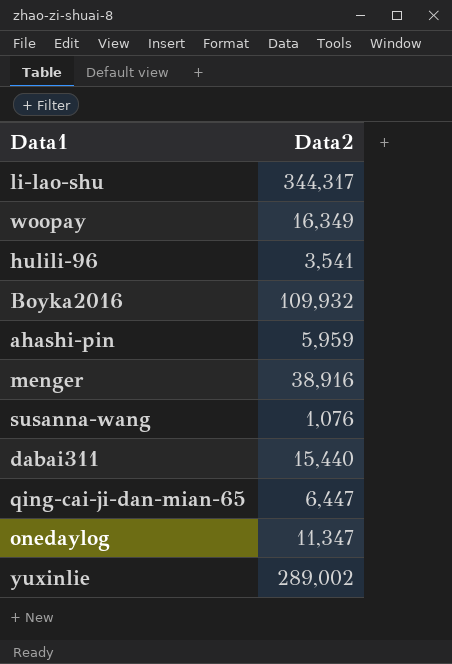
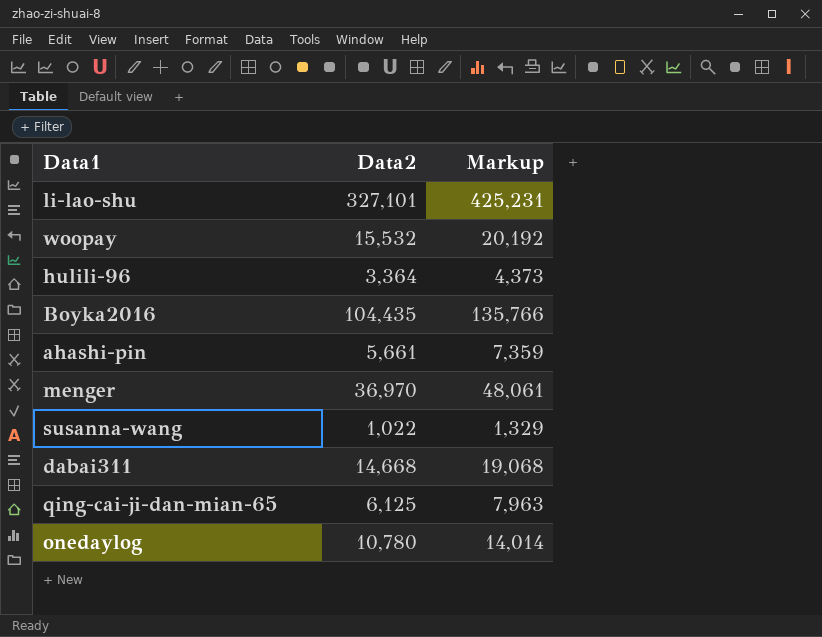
column Markup | formula: none -> [Data2] * 1.3
row yuxinlie: 289,002 -> none
li-lao-shu | Data2: 344,317 -> 327,101
woopay | Data2: 16,349 -> 15,532
hulili-96 | Data2: 3,541 -> 3,364
Boyka2016 | Data2: 109,932 -> 104,435
ahashi-pin | Data2: 5,959 -> 5,661
menger | Data2: 38,916 -> 36,970
susanna-wang | Data2: 1,076 -> 1,022
dabai311 | Data2: 15,440 -> 14,668
qing-cai-ji-dan-mian-65 | Data2: 6,447 -> 6,125
onedaylog | Data2: 11,347 -> 10,780

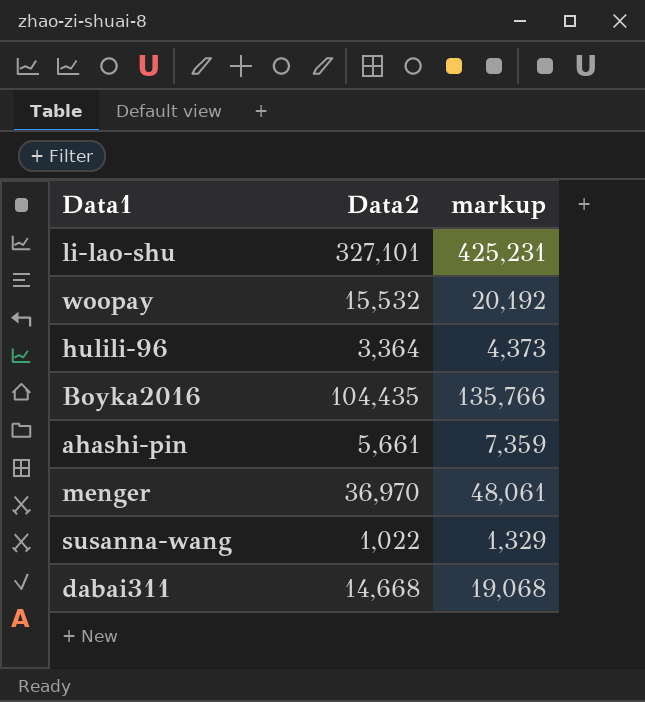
column name: Markup -> markup
row qing-cai-ji-dan-mian-65: 6,125 | 7,963 -> none
row onedaylog: 10,780 | 14,014 -> none

